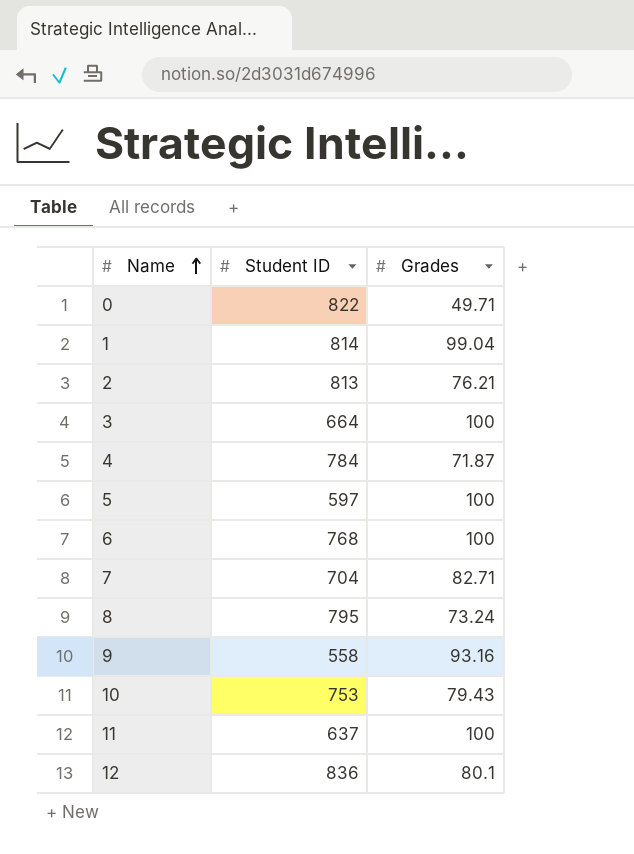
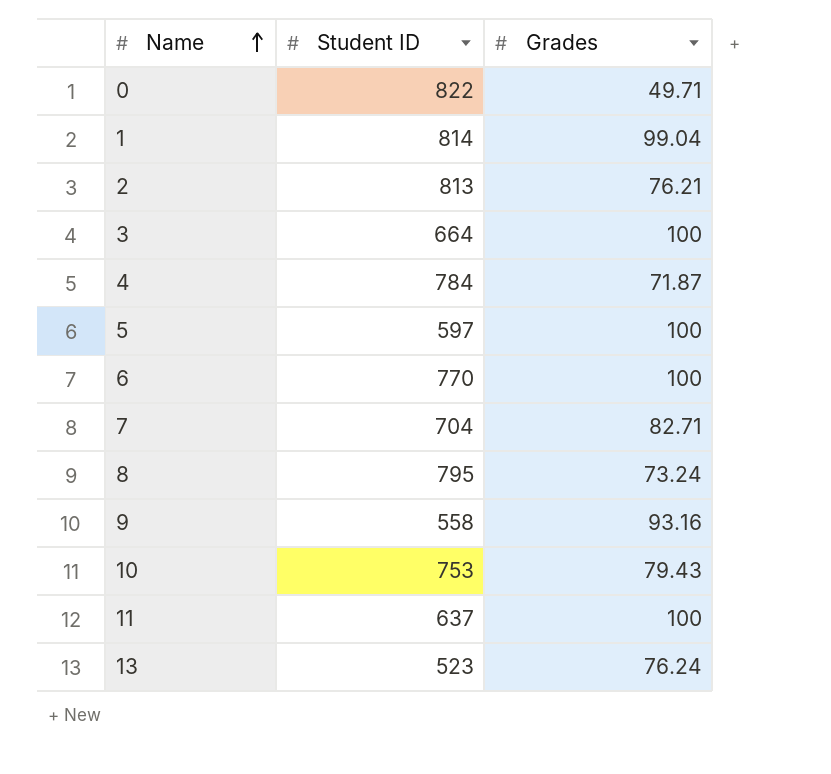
row 12: 836 | 80.1 -> none
6 | Student ID: 768 -> 770
row 13: none -> 523 | 76.24

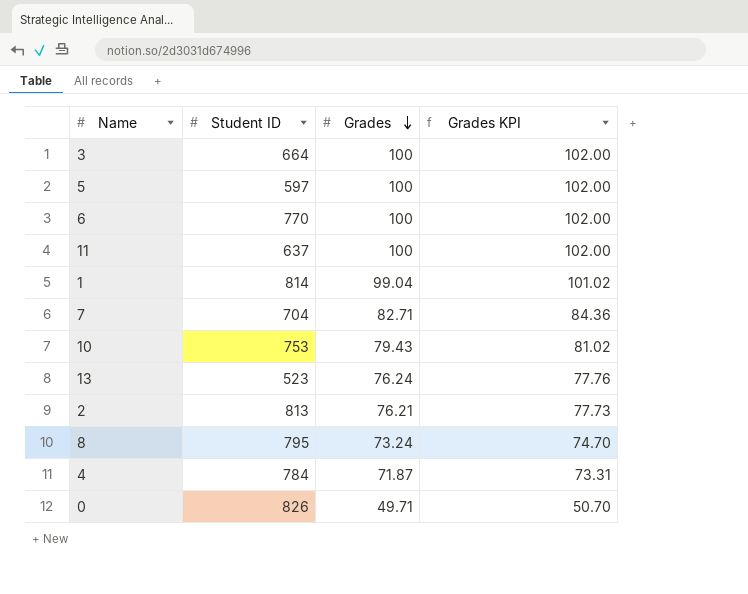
row order: Name ascending -> Grades descending
column Grades KPI | formula: none -> [Grades] * 1.02
row 9: 558 | 93.16 -> none
0 | Student ID: 822 -> 826

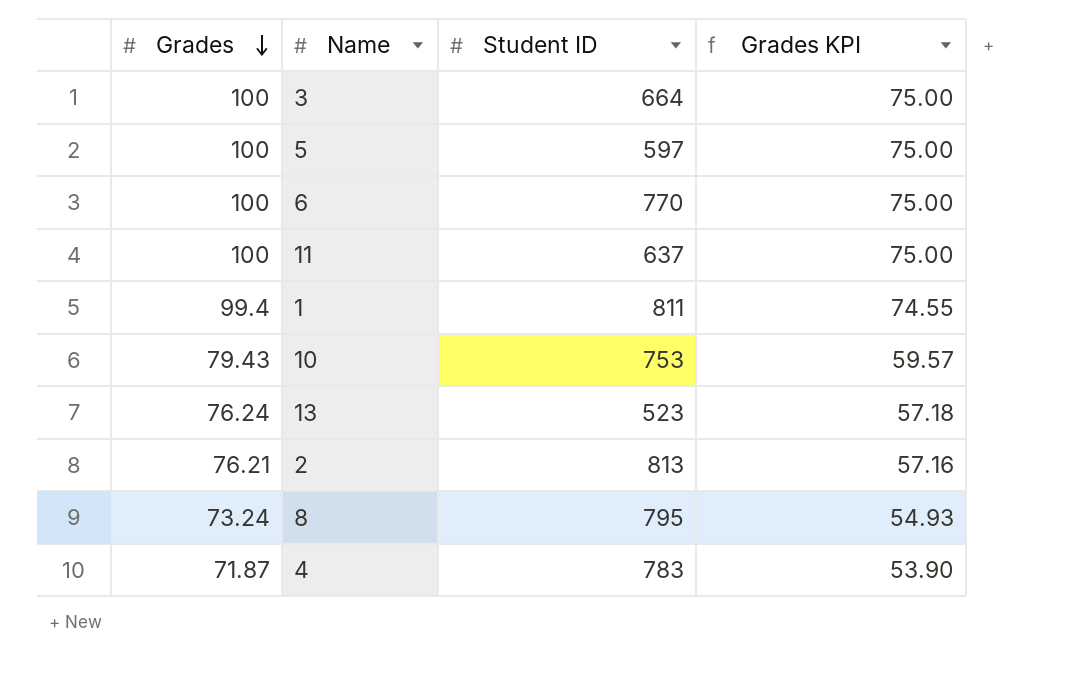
column Grades | position: 3 -> 1
column Grades KPI | formula: [Grades] * 1.02 -> [Grades] * 0.75
row 7: 704 | 82.71 | 84.36 -> none
row 0: 826 | 49.71 | 50.70 -> none
1 | Grades: 99.04 -> 99.4
1 | Student ID: 814 -> 811
4 | Student ID: 784 -> 783

